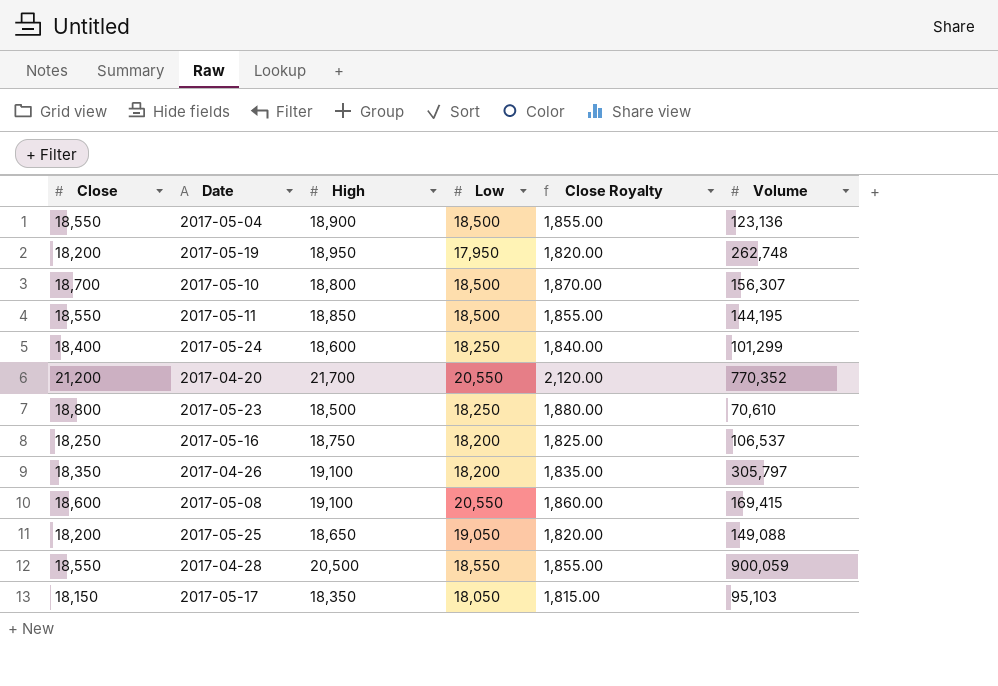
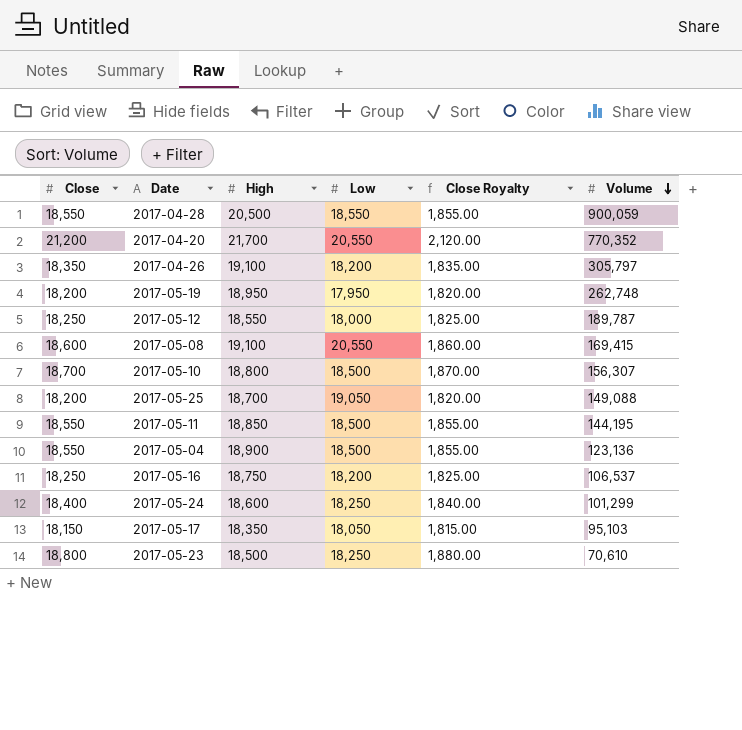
row order: none -> Volume descending
row 2017-05-12: none -> 18,250 | 18,550 | 18,000 | 1,825.00 | 189,787
2017-05-25 | High: 18,650 -> 18,700

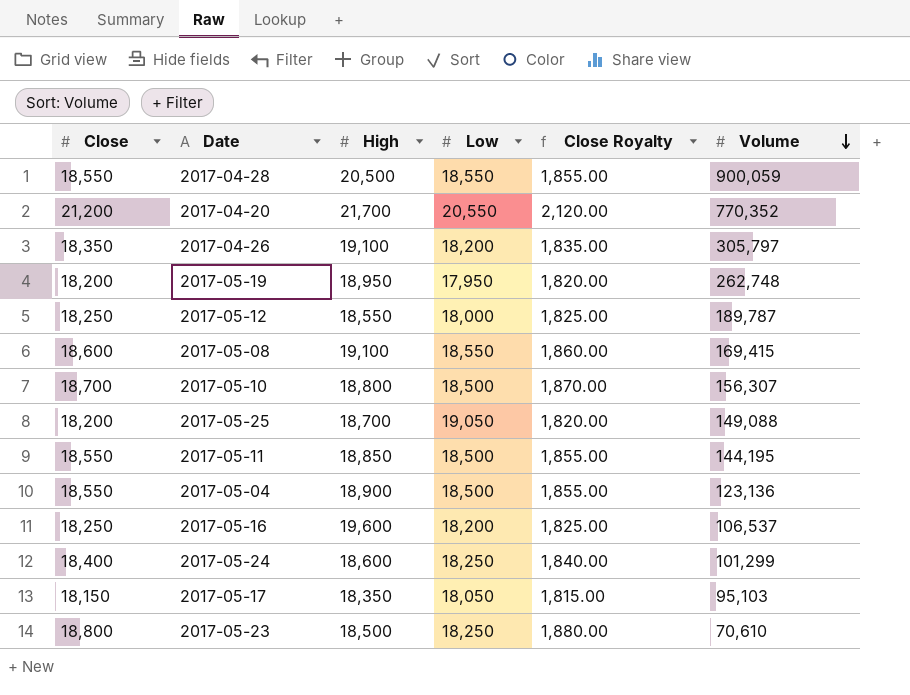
2017-05-08 | Low: 20,550 -> 18,550
2017-05-16 | High: 18,750 -> 19,600

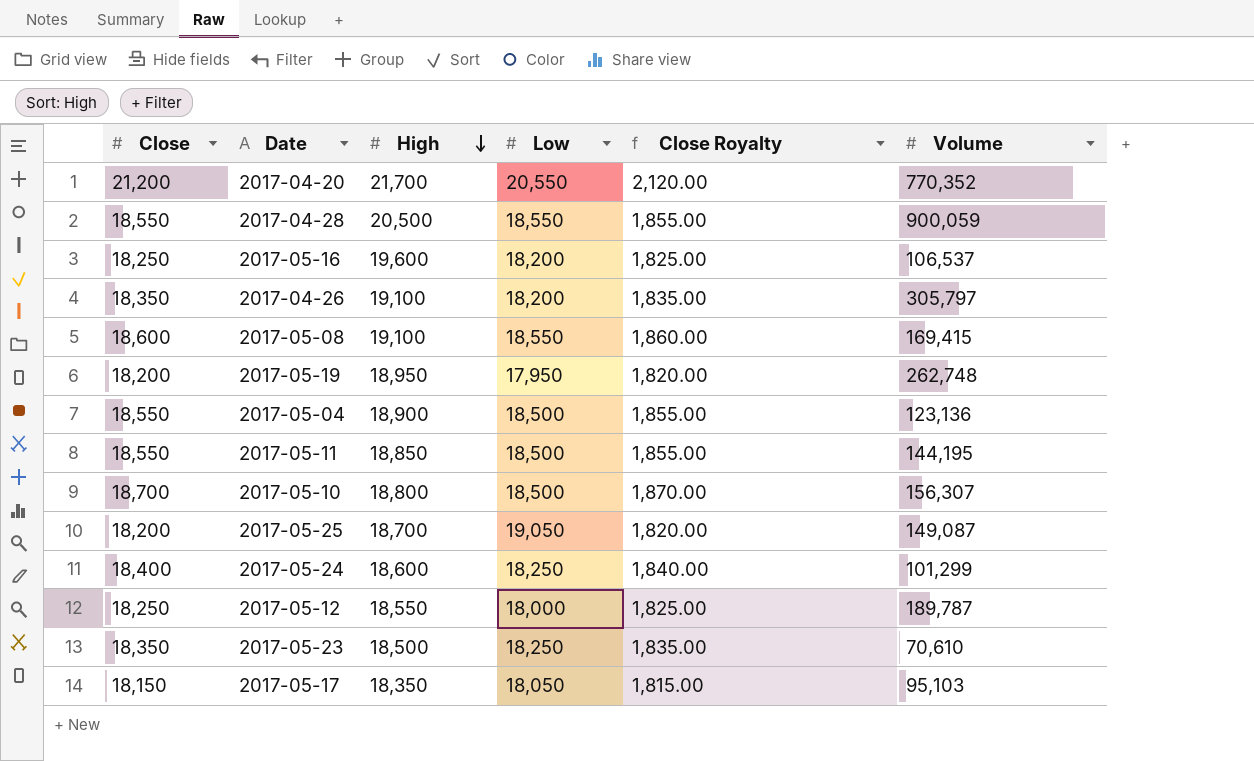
row order: Volume descending -> High descending
2017-05-25 | Volume: 149,088 -> 149,087
2017-05-23 | Close: 18,800 -> 18,350
2017-05-23 | Close Royalty: 1,880.00 -> 1,835.00

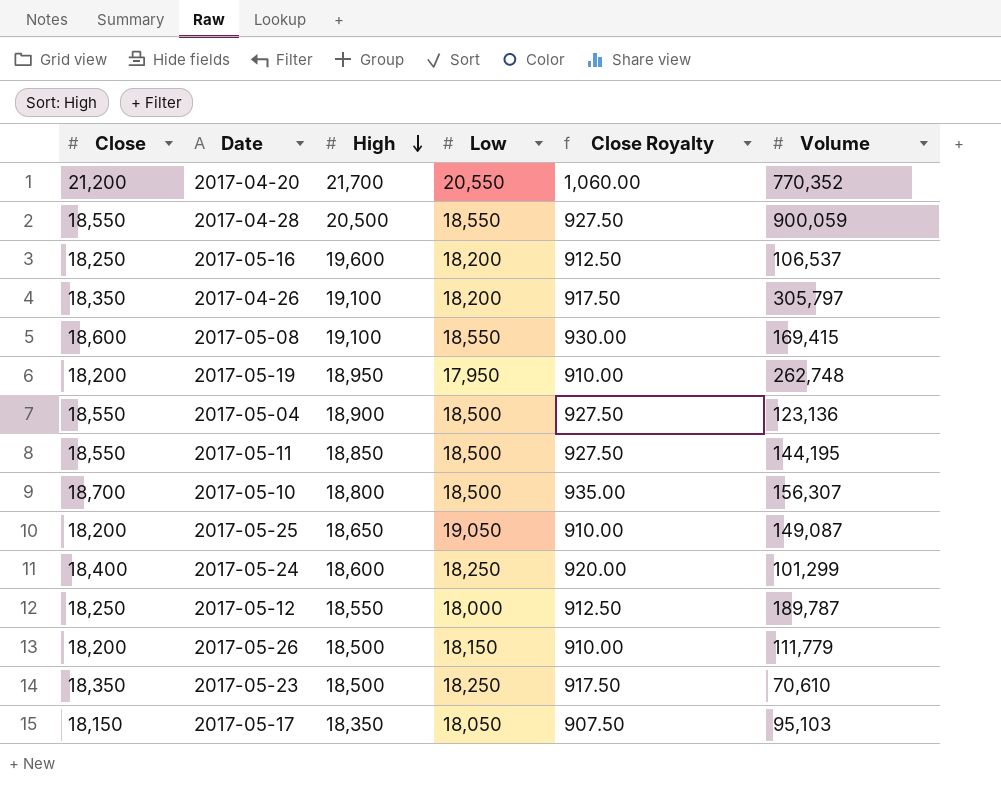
column Close Royalty | formula: [Close] * 0.1 -> [Close] * 0.05
2017-05-25 | High: 18,700 -> 18,650
row 2017-05-26: none -> 18,200 | 18,500 | 18,150 | 910.00 | 111,779

